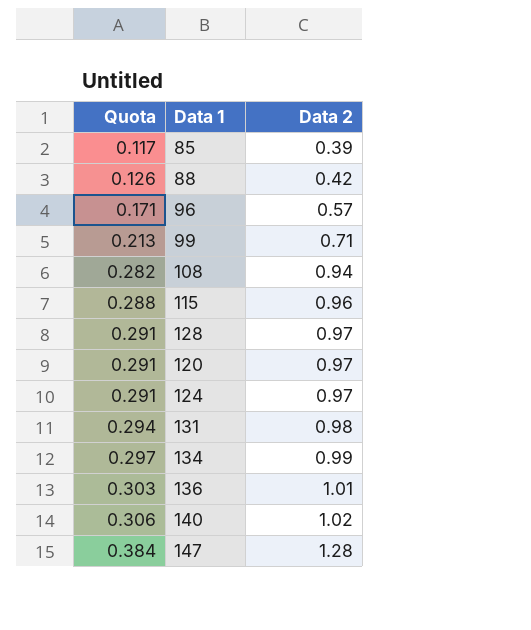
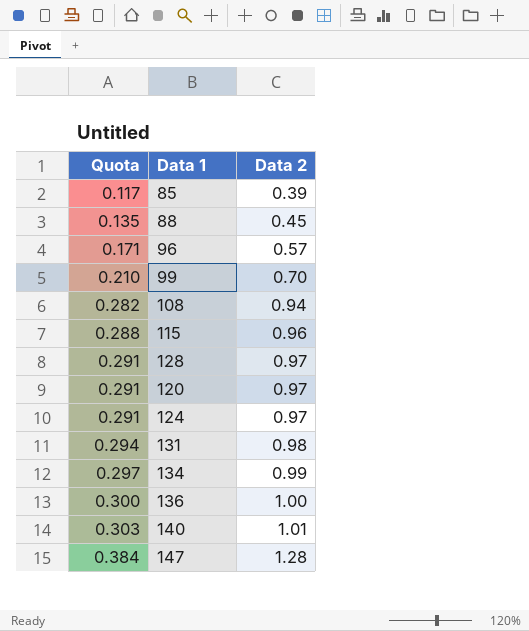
88 | Quota: 0.126 -> 0.135
88 | Data 2: 0.42 -> 0.45
99 | Quota: 0.213 -> 0.210
99 | Data 2: 0.71 -> 0.70
136 | Quota: 0.303 -> 0.300
136 | Data 2: 1.01 -> 1.00
140 | Quota: 0.306 -> 0.303
140 | Data 2: 1.02 -> 1.01

